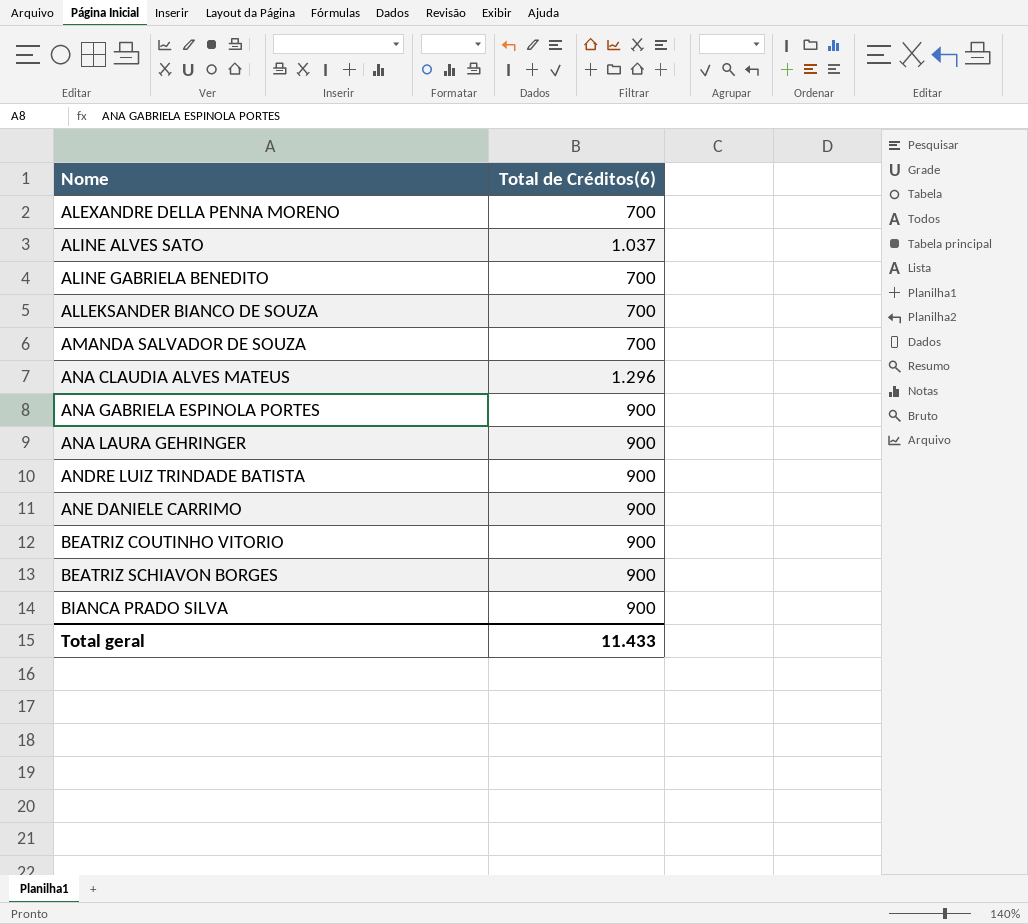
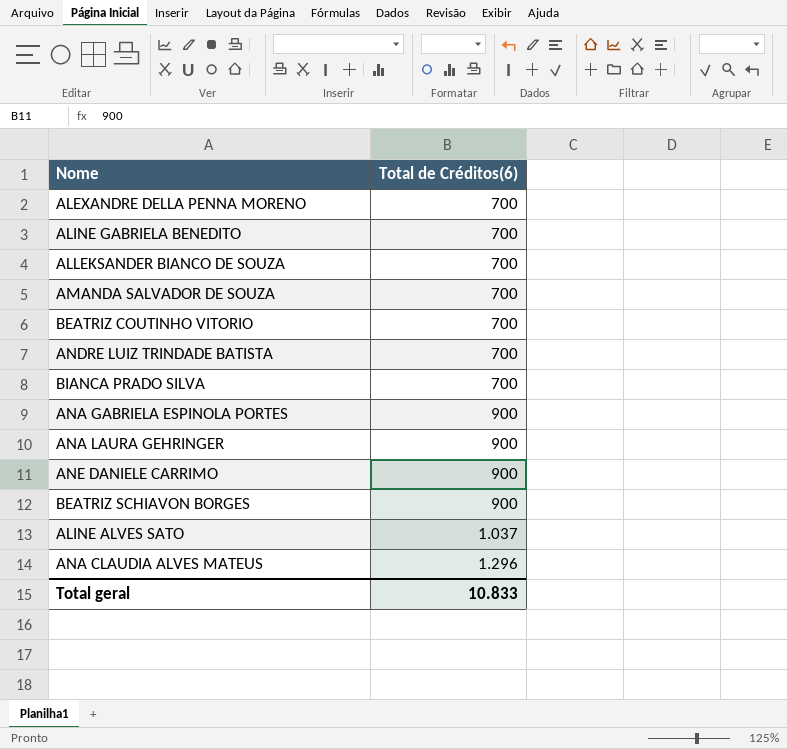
row order: Nome ascending -> Total de Créditos(6) ascending
BEATRIZ COUTINHO VITORIO | Total de Créditos(6): 900 -> 700
ANDRE LUIZ TRINDADE BATISTA | Total de Créditos(6): 900 -> 700
BIANCA PRADO SILVA | Total de Créditos(6): 900 -> 700
Total geral | Total de Créditos(6): 11.433 -> 10.833

